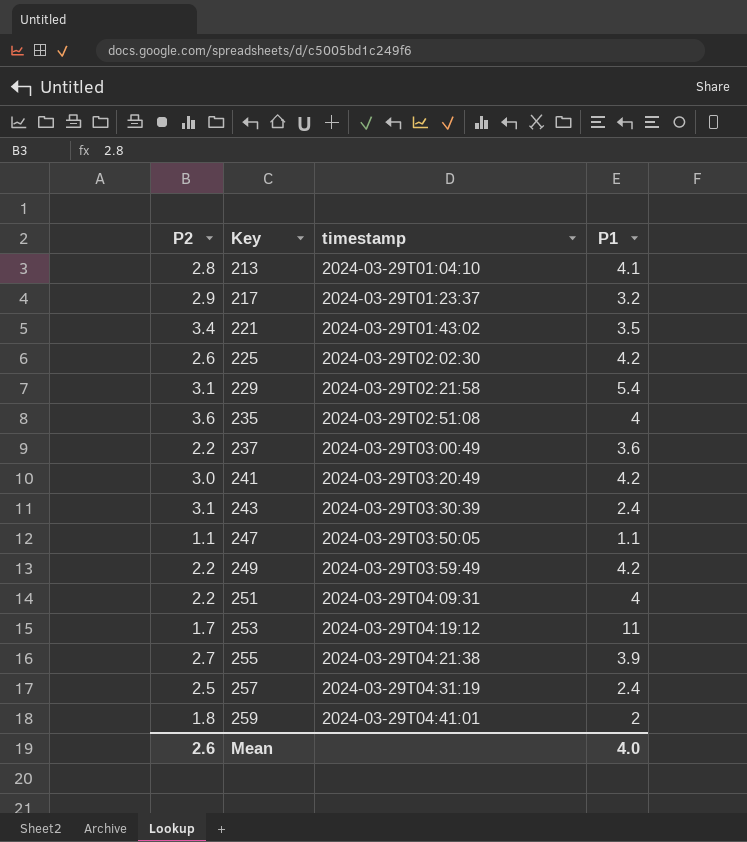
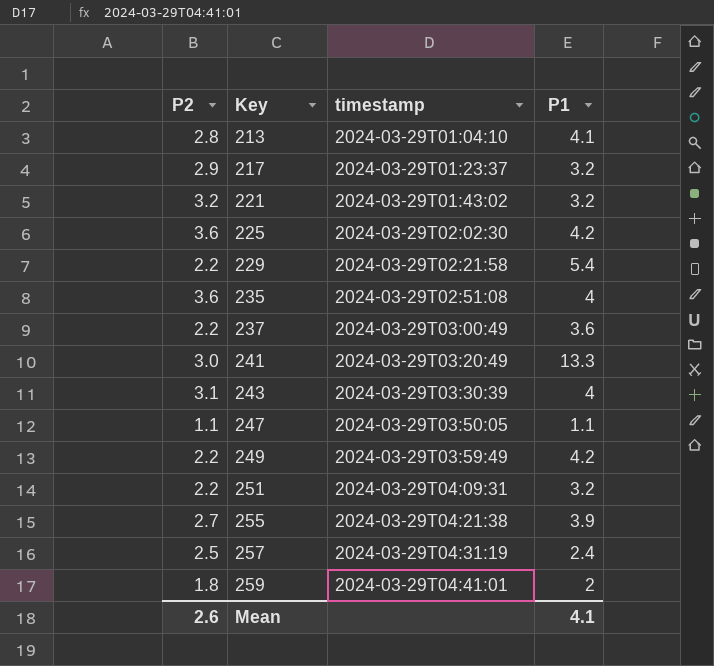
row 253: 1.7 | 2024-03-29T04:19:12 | 11 -> none
221 | P2: 3.4 -> 3.2
221 | P1: 3.5 -> 3.2
225 | P2: 2.6 -> 3.6
229 | P2: 3.1 -> 2.2
241 | P1: 4.2 -> 13.3
243 | P1: 2.4 -> 4
251 | P1: 4 -> 3.2
Mean | P1: 4.0 -> 4.1

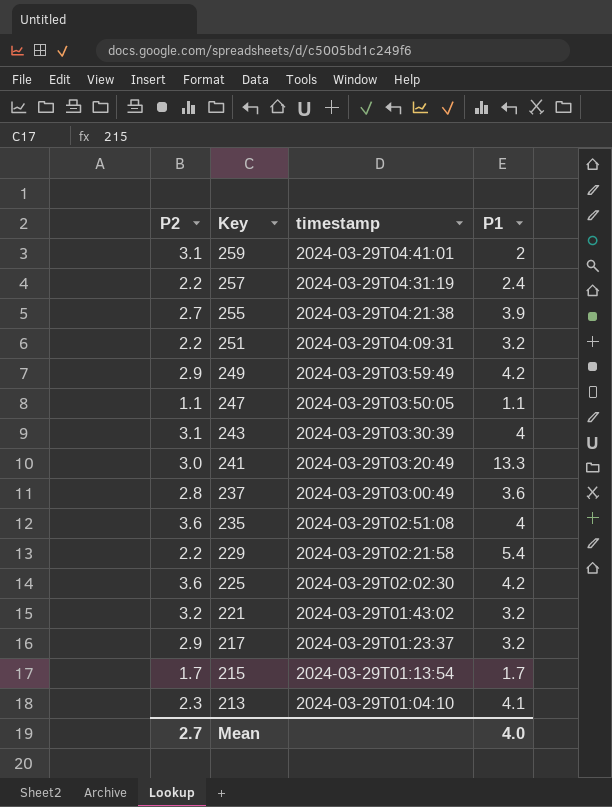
row order: Key ascending -> Key descending
259 | P2: 1.8 -> 3.1
257 | P2: 2.5 -> 2.2
249 | P2: 2.2 -> 2.9
237 | P2: 2.2 -> 2.8
row 215: none -> 1.7 | 2024-03-29T01:13:54 | 1.7
213 | P2: 2.8 -> 2.3
Mean | P2: 2.6 -> 2.7
Mean | P1: 4.1 -> 4.0

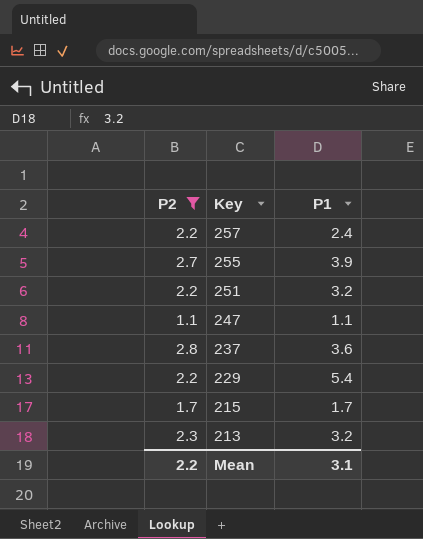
filter: none -> P2 <= 2.8
column timestamp | position: 3 -> none
213 | P1: 4.1 -> 3.2
Mean | P2: 2.7 -> 2.2
Mean | P1: 4.0 -> 3.1

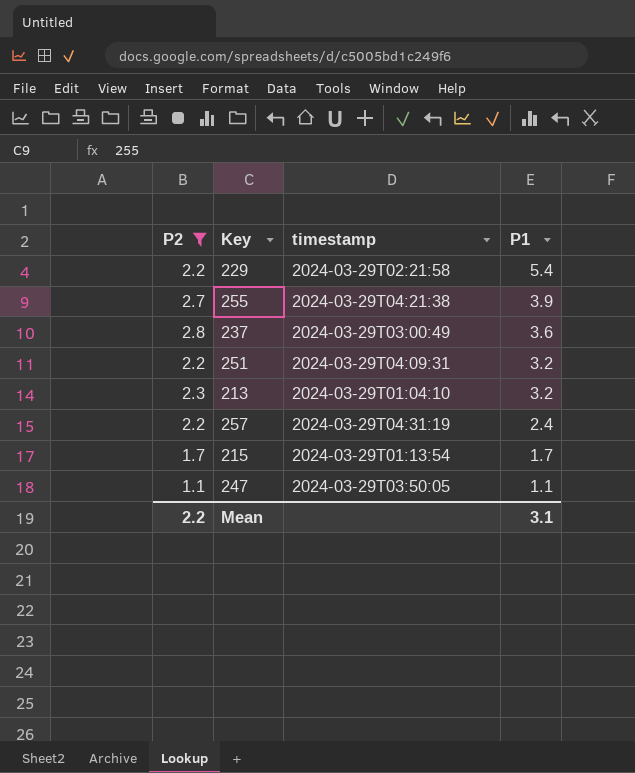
row order: Key descending -> P1 descending
column timestamp | position: none -> 3

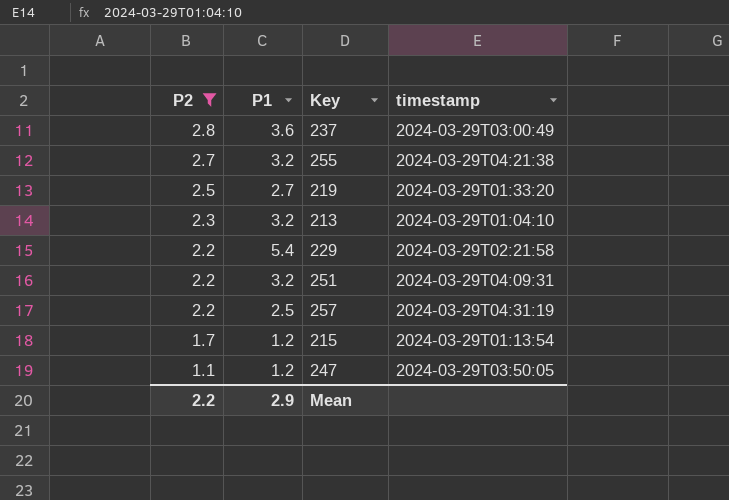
row order: P1 descending -> P2 descending
column P1 | position: 4 -> 2
255 | P1: 3.9 -> 3.2
row 219: none -> 2.5 | 2.7 | 2024-03-29T01:33:20
257 | P1: 2.4 -> 2.5
215 | P1: 1.7 -> 1.2
247 | P1: 1.1 -> 1.2
Mean | P1: 3.1 -> 2.9

